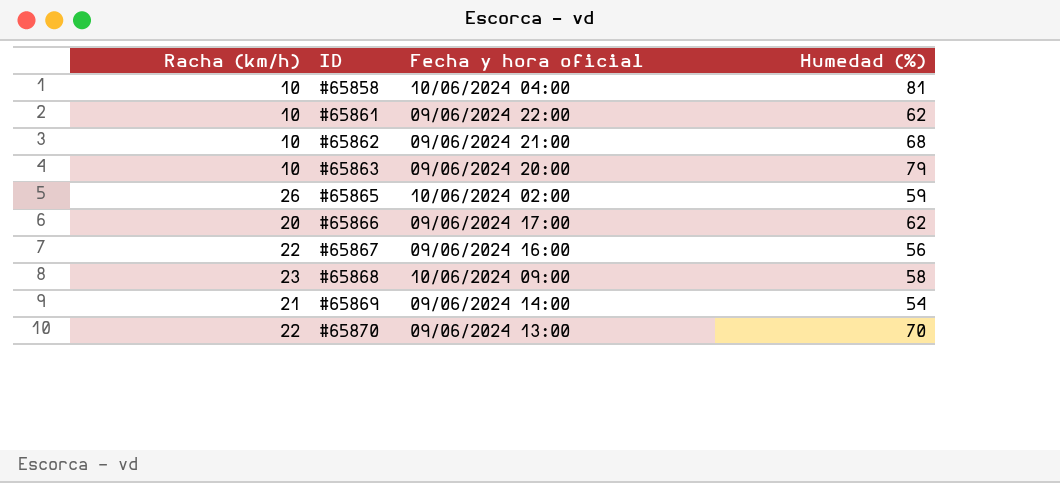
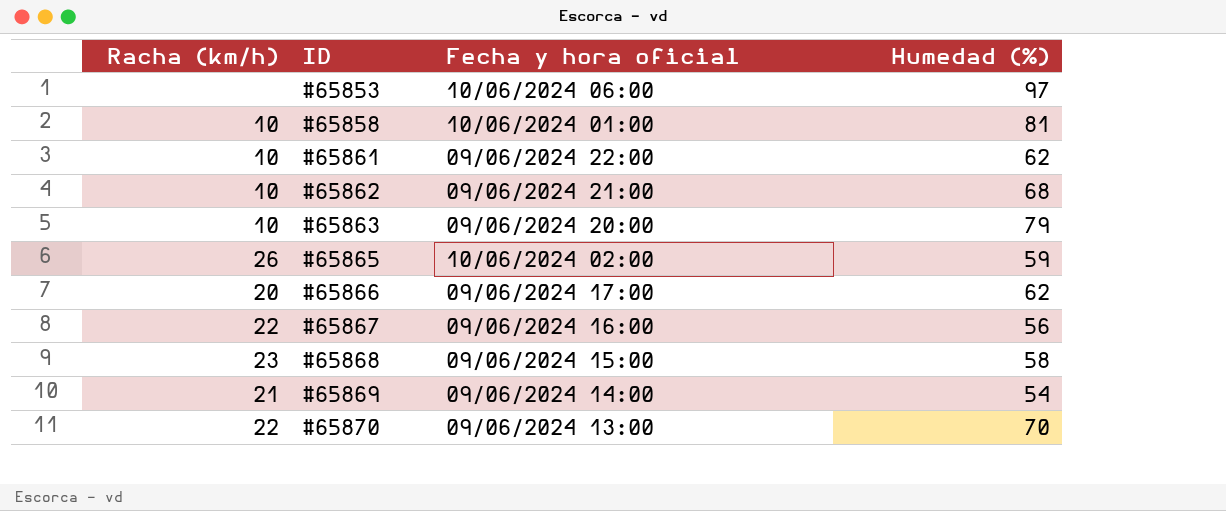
row #65853: none -> none | 10/06/2024 06:00 | 97
#65858 | Fecha y hora oficial: 10/06/2024 04:00 -> 10/06/2024 01:00
#65868 | Fecha y hora oficial: 10/06/2024 09:00 -> 09/06/2024 15:00

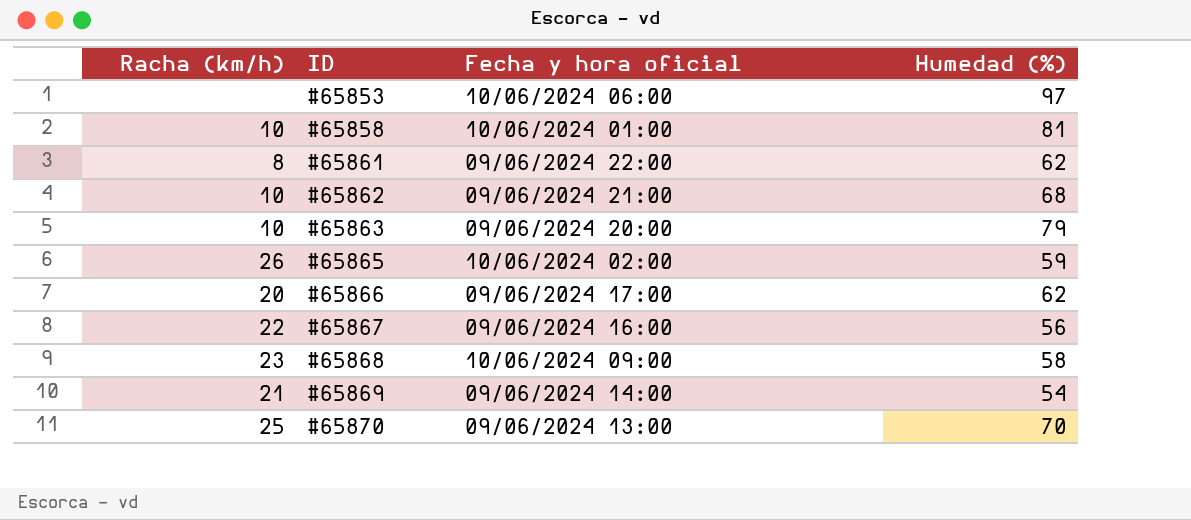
#65861 | Racha (km/h): 10 -> 8
#65868 | Fecha y hora oficial: 09/06/2024 15:00 -> 10/06/2024 09:00
#65870 | Racha (km/h): 22 -> 25

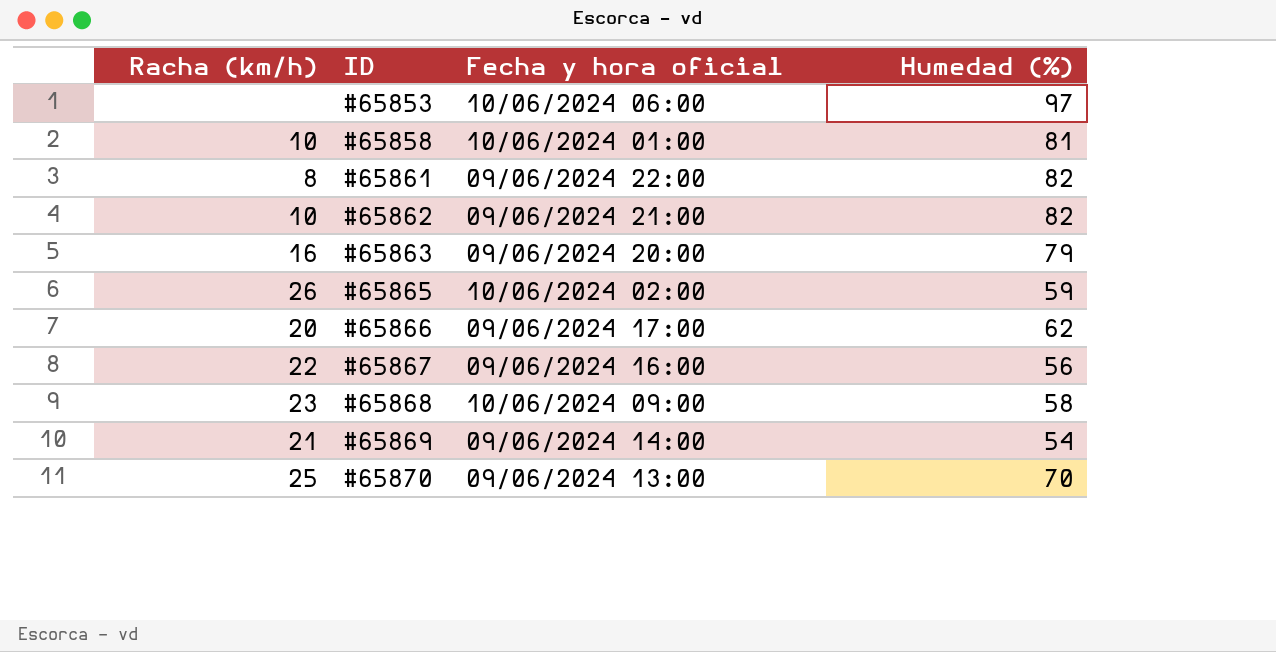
#65861 | Humedad (%): 62 -> 82
#65862 | Humedad (%): 68 -> 82
#65863 | Racha (km/h): 10 -> 16

